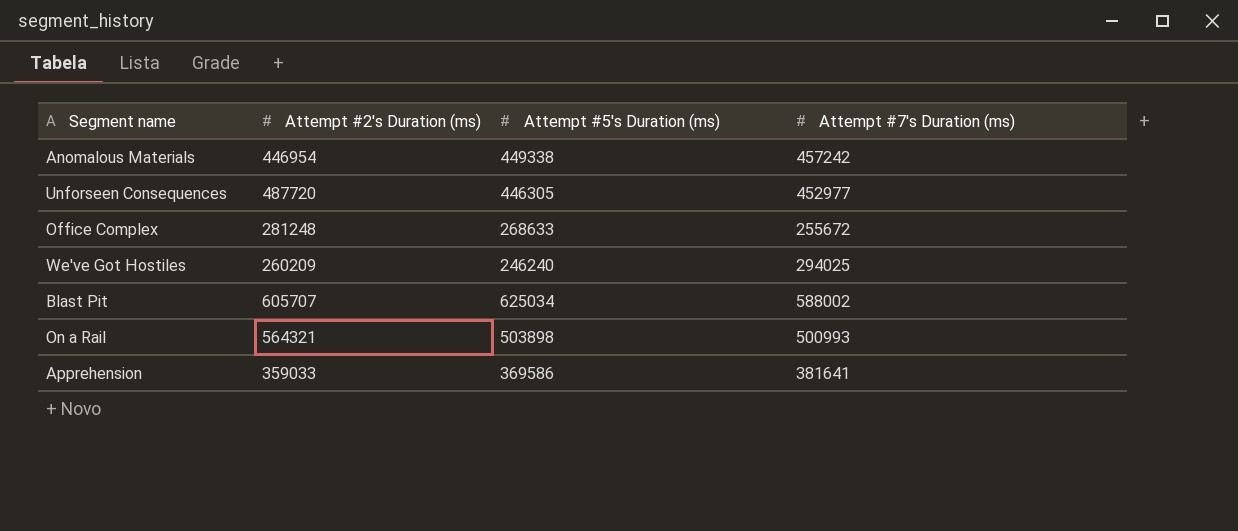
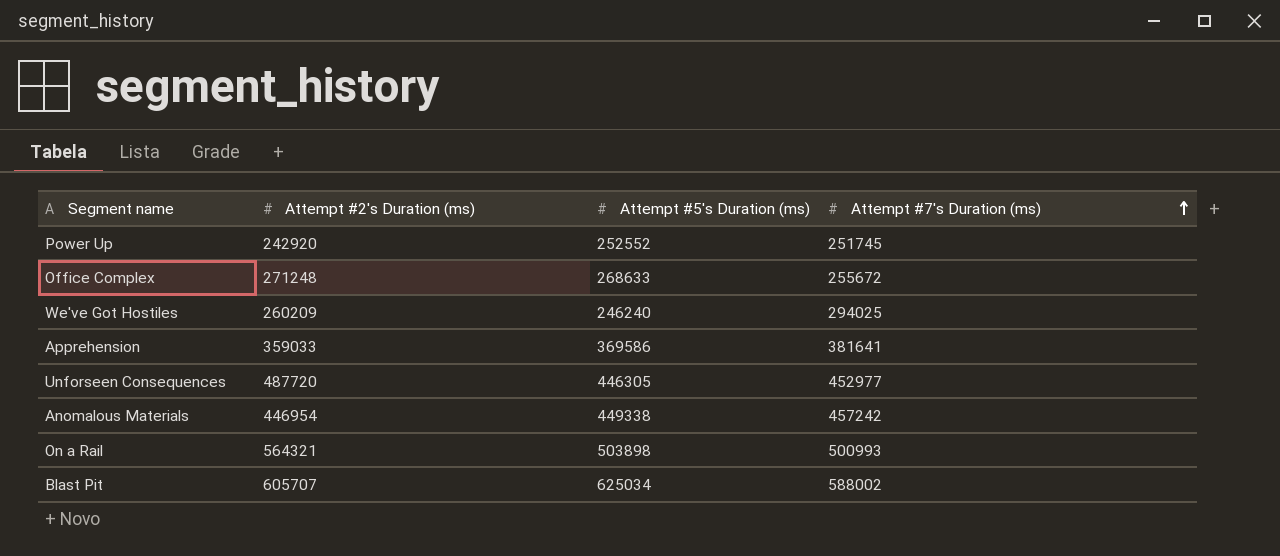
row order: none -> Attempt #7's Duration (ms) ascending
row Power Up: none -> 242920 | 252552 | 251745
Office Complex | Attempt #2's Duration (ms): 281248 -> 271248

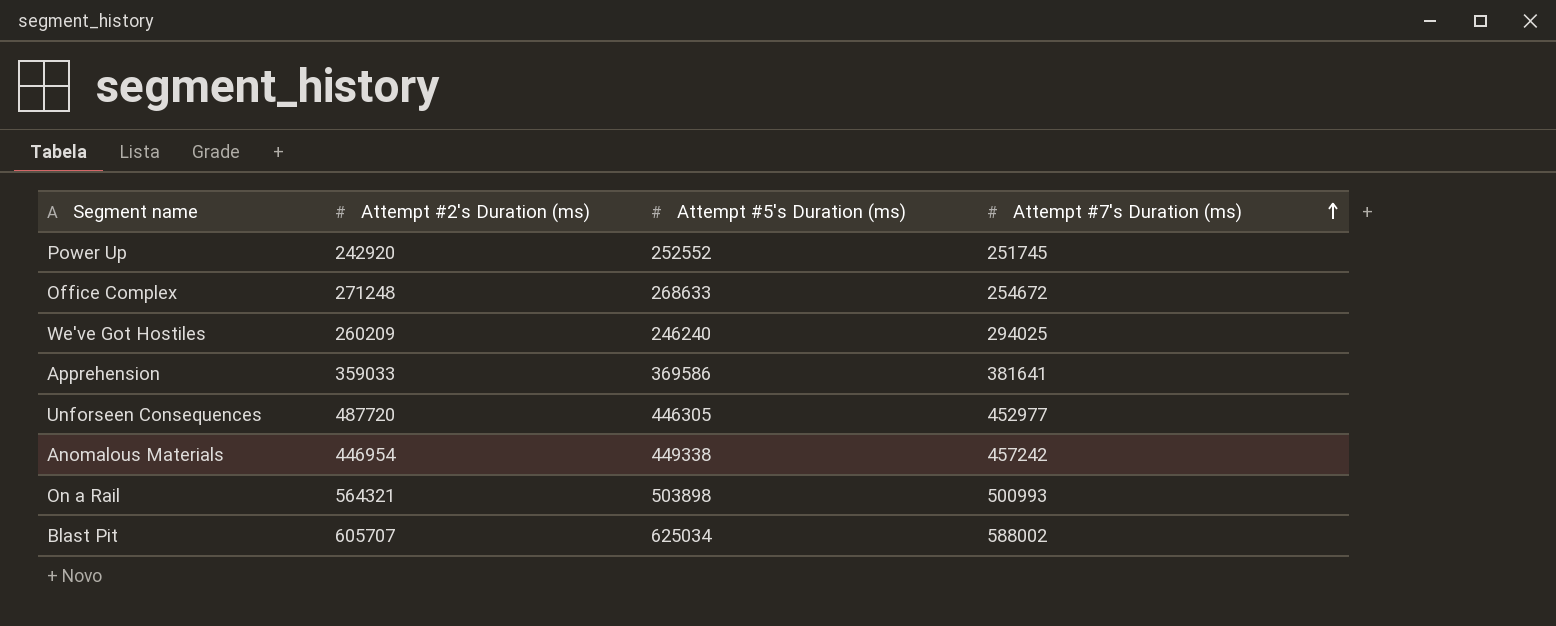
Office Complex | Attempt #7's Duration (ms): 255672 -> 254672

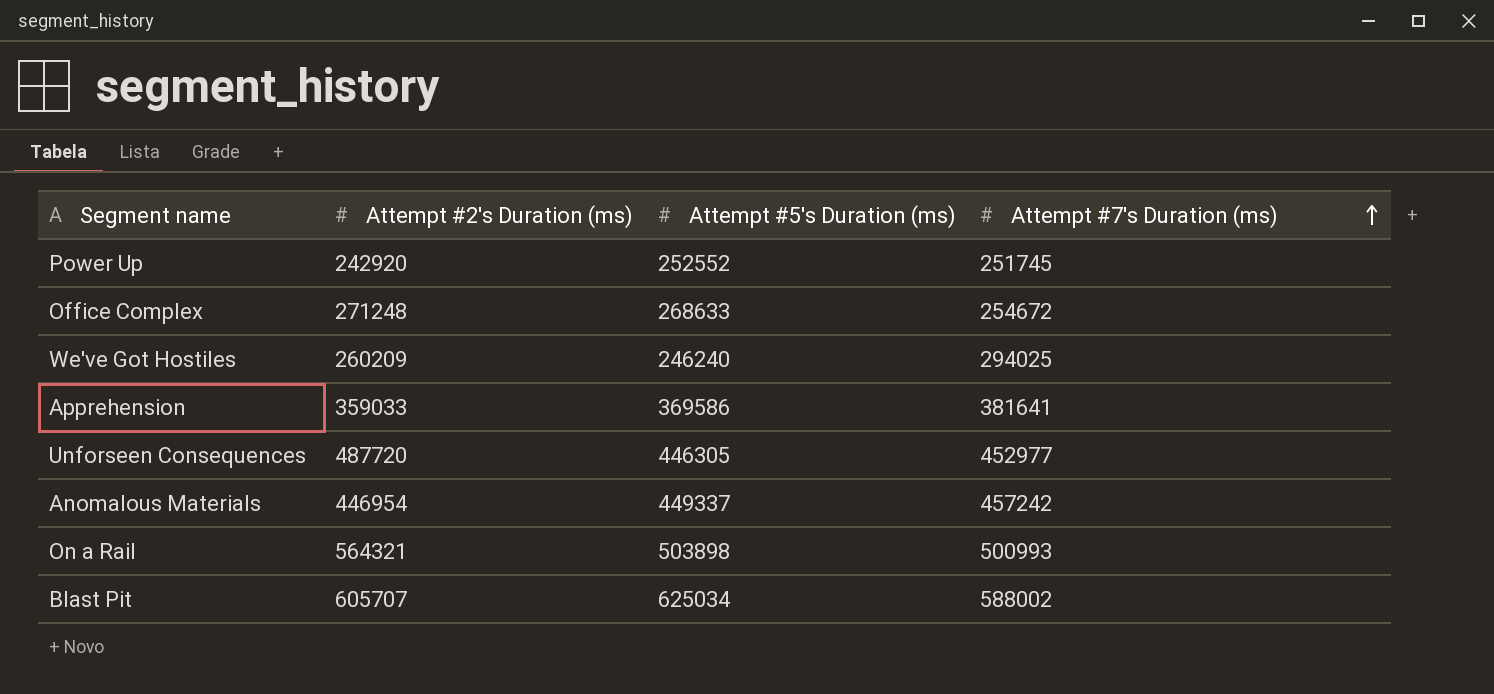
Anomalous Materials | Attempt #5's Duration (ms): 449338 -> 449337

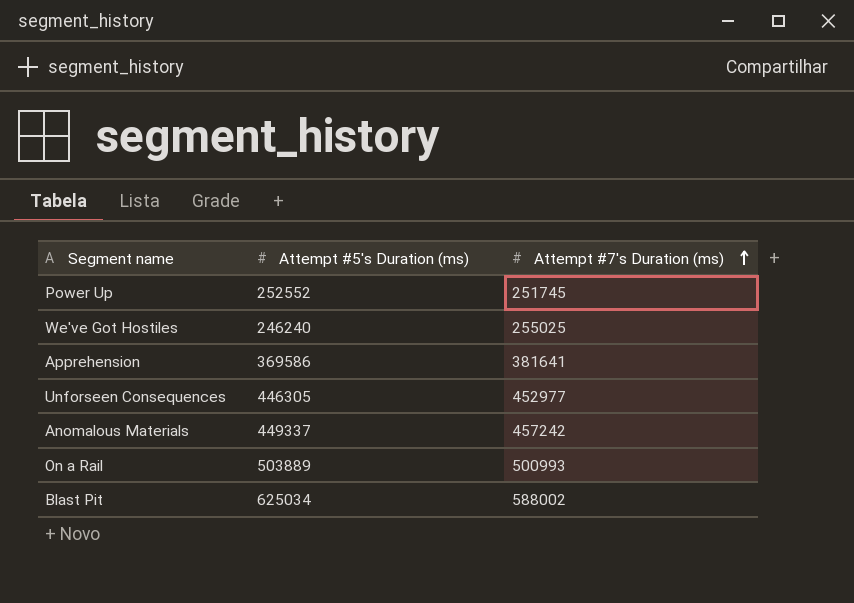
column Attempt #2's Duration (ms) | position: 2 -> none
row Office Complex: 271248 | 268633 | 254672 -> none
We've Got Hostiles | Attempt #7's Duration (ms): 294025 -> 255025
On a Rail | Attempt #5's Duration (ms): 503898 -> 503889

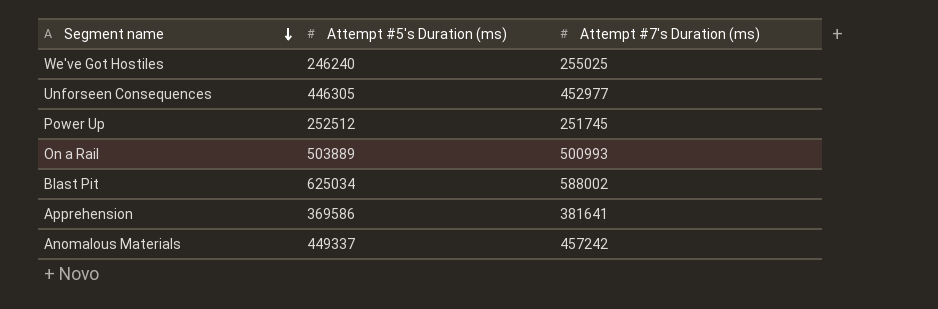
row order: Attempt #7's Duration (ms) ascending -> Segment name descending
Power Up | Attempt #5's Duration (ms): 252552 -> 252512

